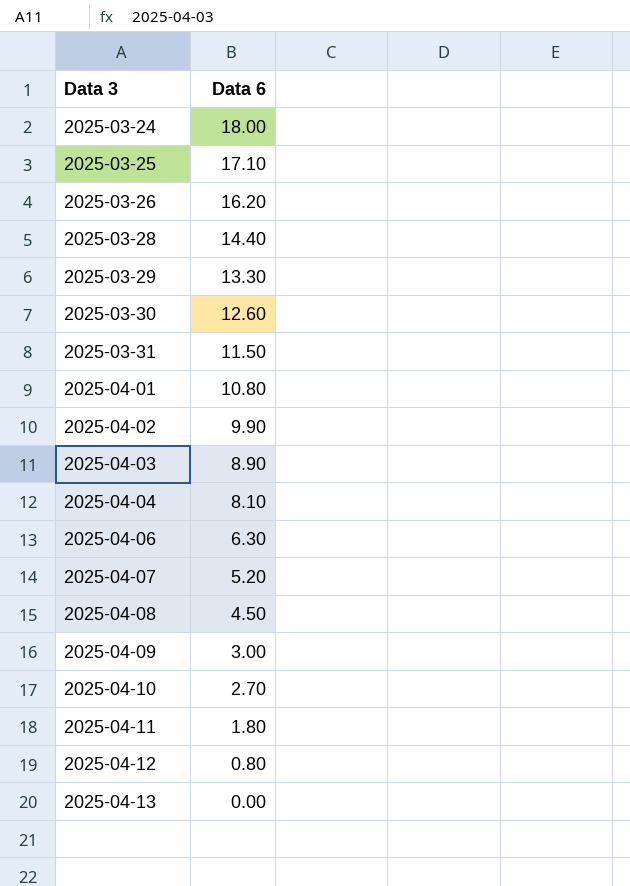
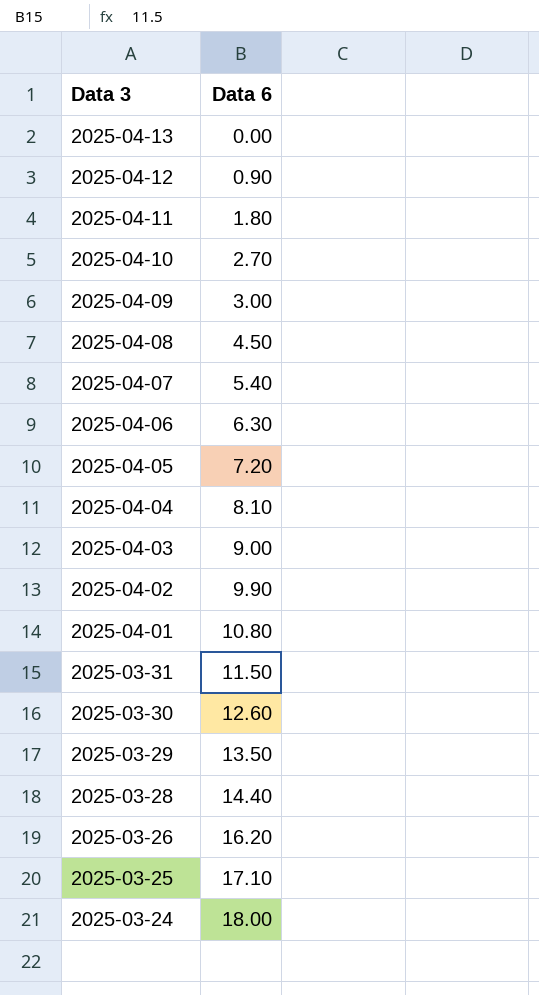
row order: Data 3 ascending -> Data 3 descending
2025-04-12 | Data 6: 0.80 -> 0.90
2025-04-07 | Data 6: 5.20 -> 5.40
row 2025-04-05: none -> 7.20
2025-04-03 | Data 6: 8.90 -> 9.00
2025-03-29 | Data 6: 13.30 -> 13.50

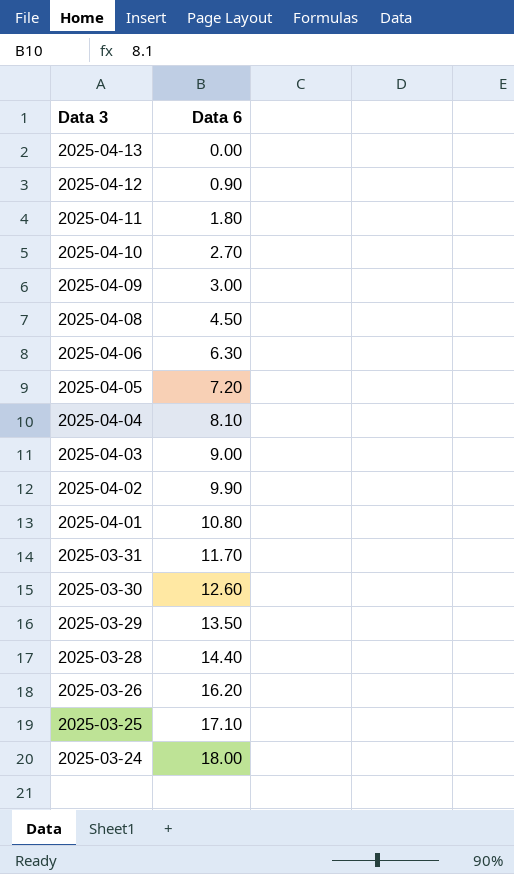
row 2025-04-07: 5.40 -> none
2025-03-31 | Data 6: 11.50 -> 11.70

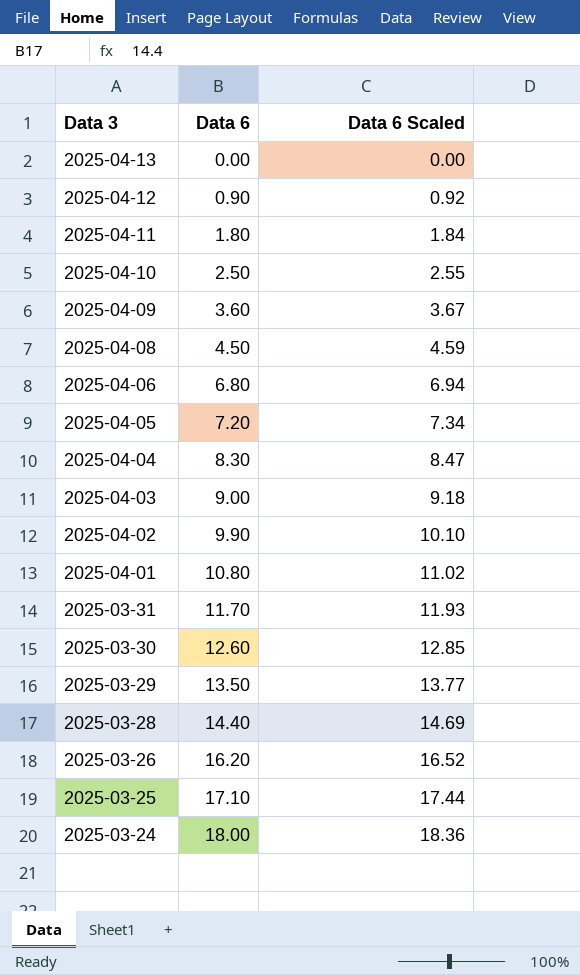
column Data 6 Scaled | formula: none -> [Data 6] * 1.02
2025-04-10 | Data 6: 2.70 -> 2.50
2025-04-09 | Data 6: 3.00 -> 3.60
2025-04-06 | Data 6: 6.30 -> 6.80
2025-04-04 | Data 6: 8.10 -> 8.30

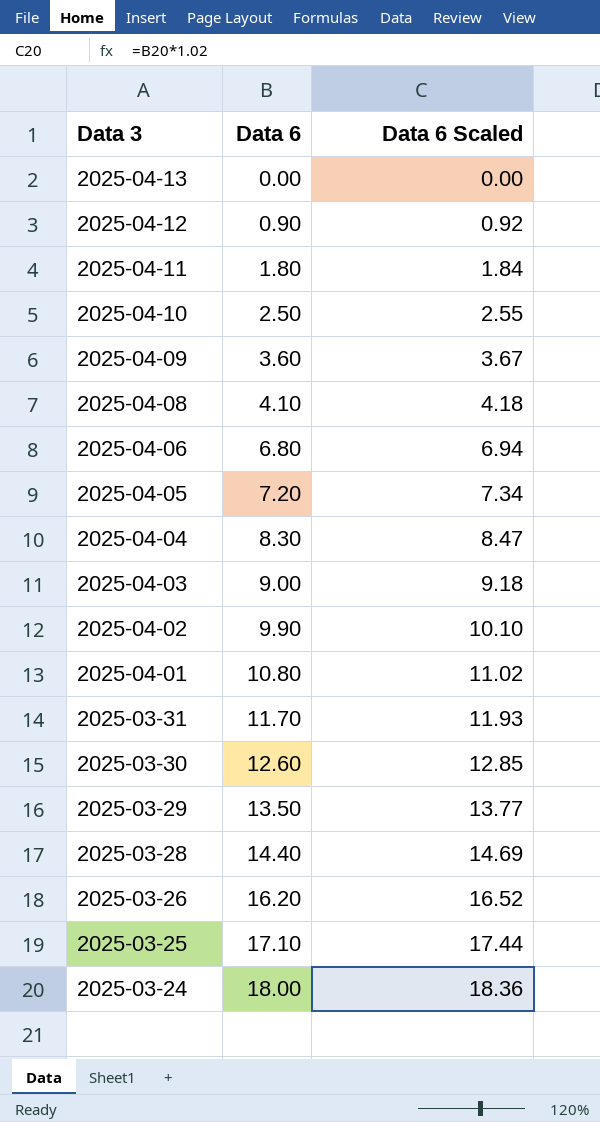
2025-04-08 | Data 6: 4.50 -> 4.10
2025-04-08 | Data 6 Scaled: 4.59 -> 4.18

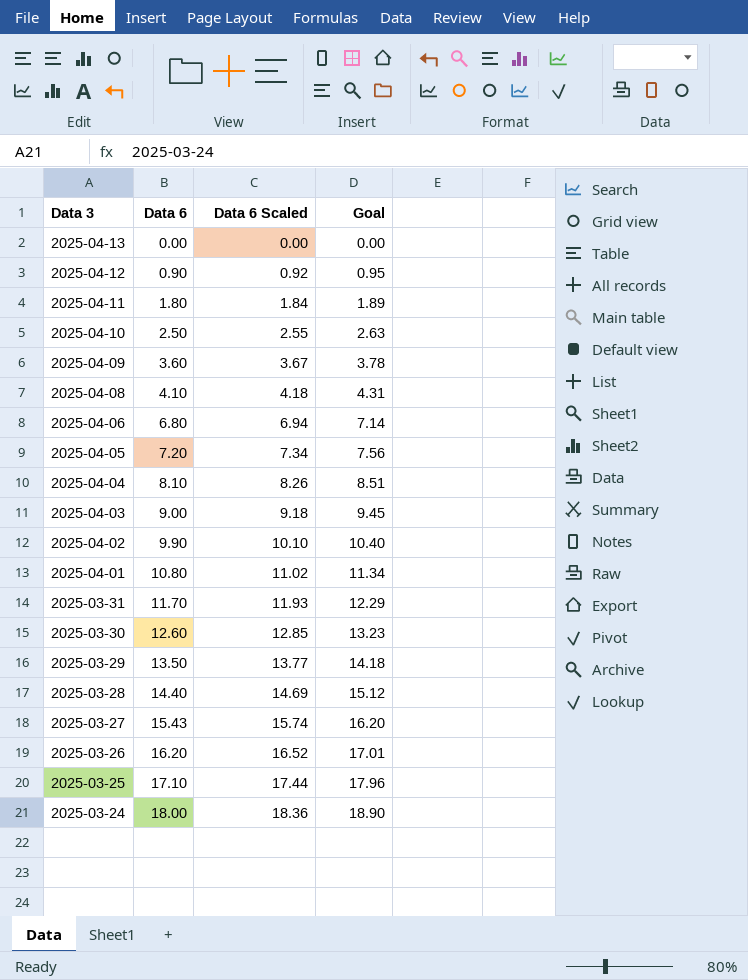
column Goal | formula: none -> [Data 6] * 1.05
2025-04-04 | Data 6: 8.30 -> 8.10
2025-04-04 | Data 6 Scaled: 8.47 -> 8.26
row 2025-03-27: none -> 15.43 | 15.74 | 16.20

